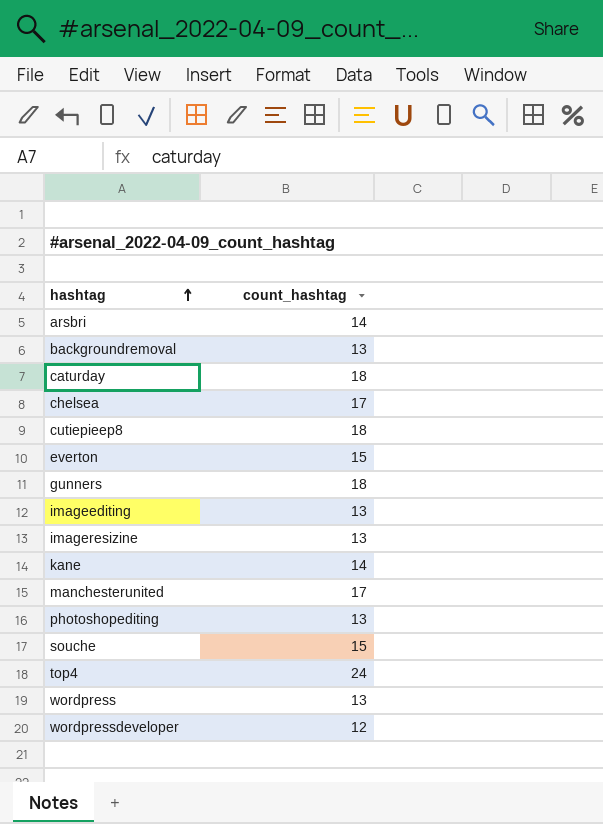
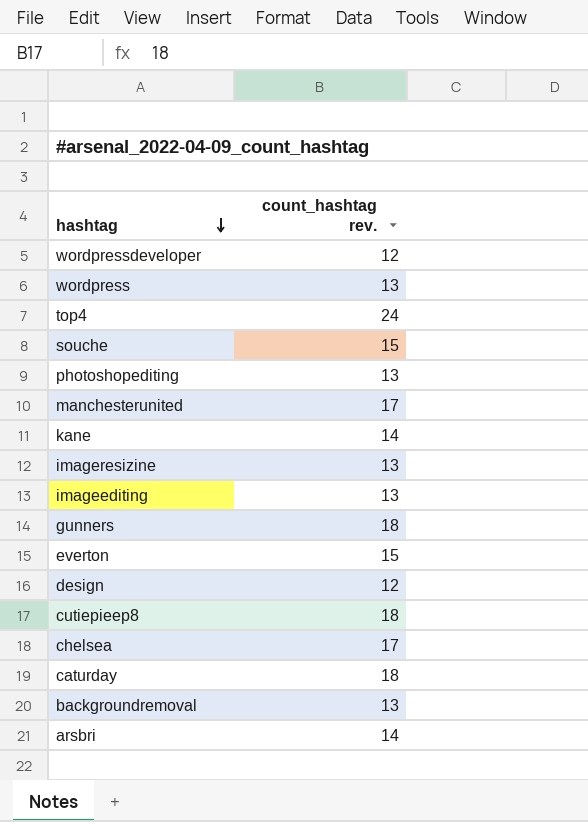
row order: hashtag ascending -> hashtag descending
column name: count_hashtag -> count_hashtag rev.
row design: none -> 12

